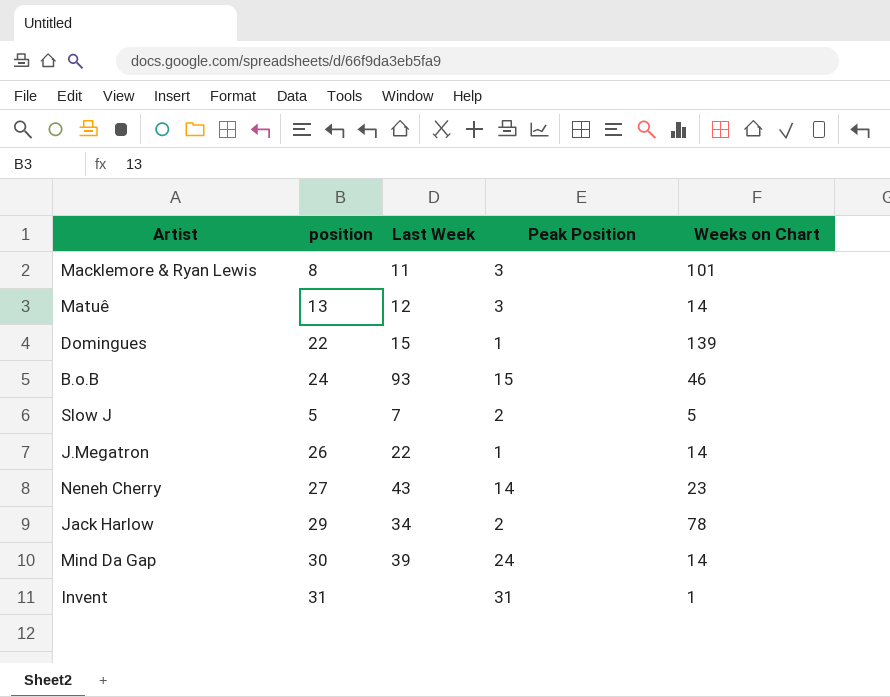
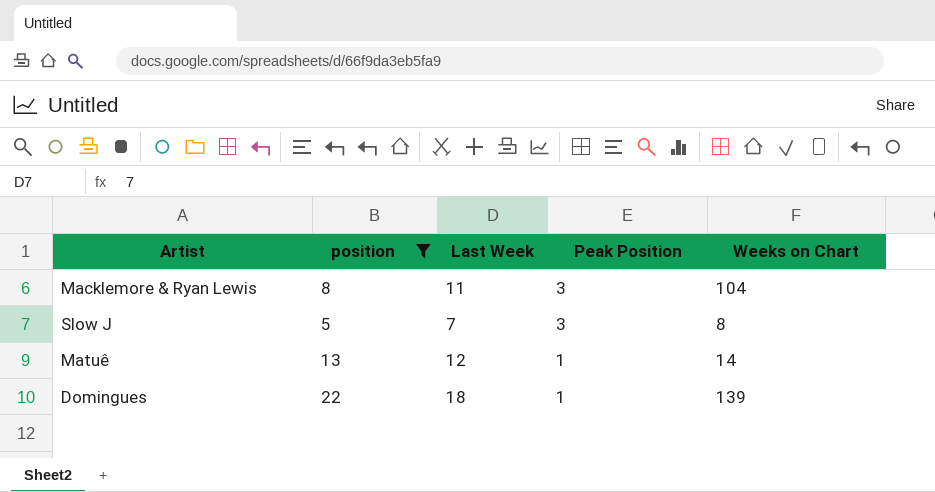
filter: none -> position <= 22
row order: none -> Peak Position descending
Macklemore & Ryan Lewis | Weeks on Chart: 101 -> 104
Slow J | Peak Position: 2 -> 3
Slow J | Weeks on Chart: 5 -> 8
Matuê | Peak Position: 3 -> 1
Domingues | Last Week: 15 -> 18

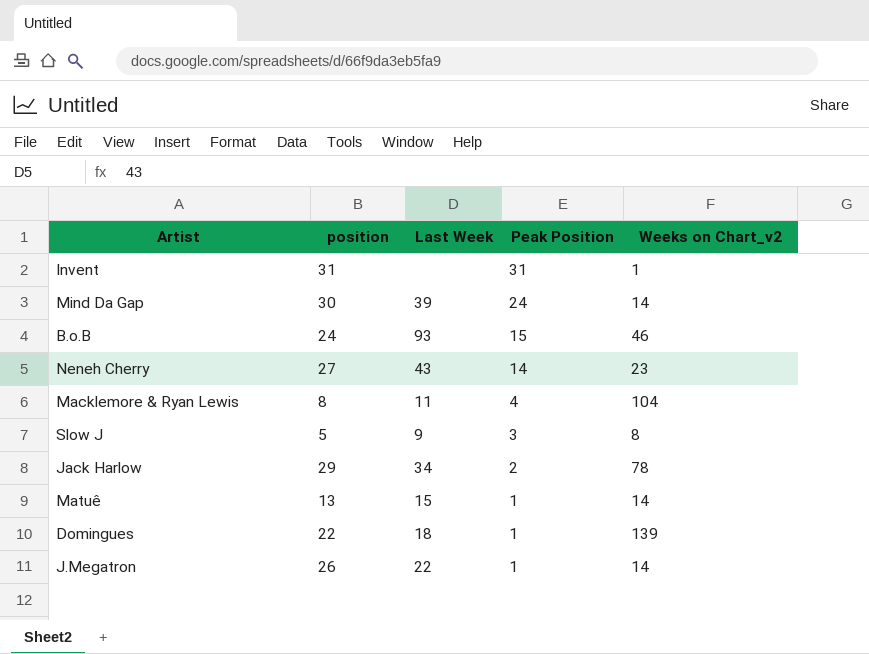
filter: position <= 22 -> none
column name: Weeks on Chart -> Weeks on Chart_v2
Macklemore & Ryan Lewis | Peak Position: 3 -> 4
Slow J | Last Week: 7 -> 9
Matuê | Last Week: 12 -> 15

